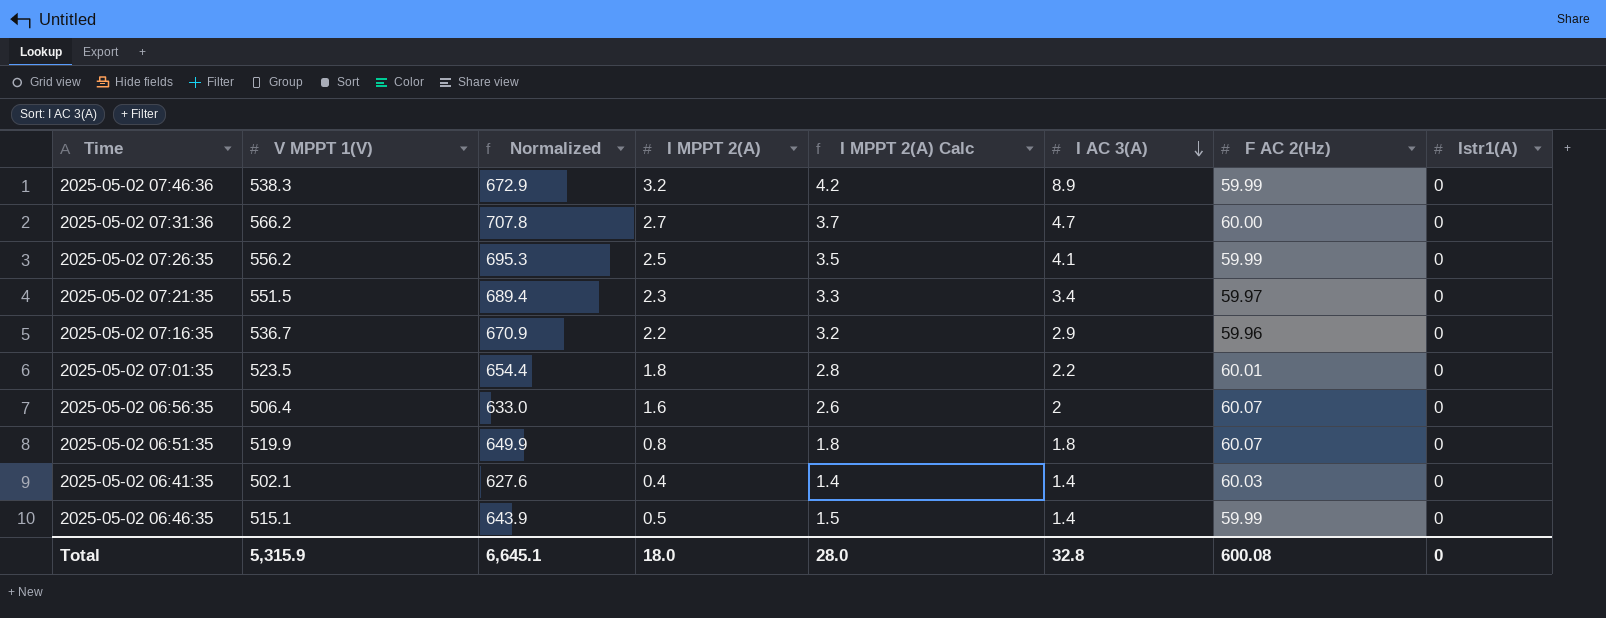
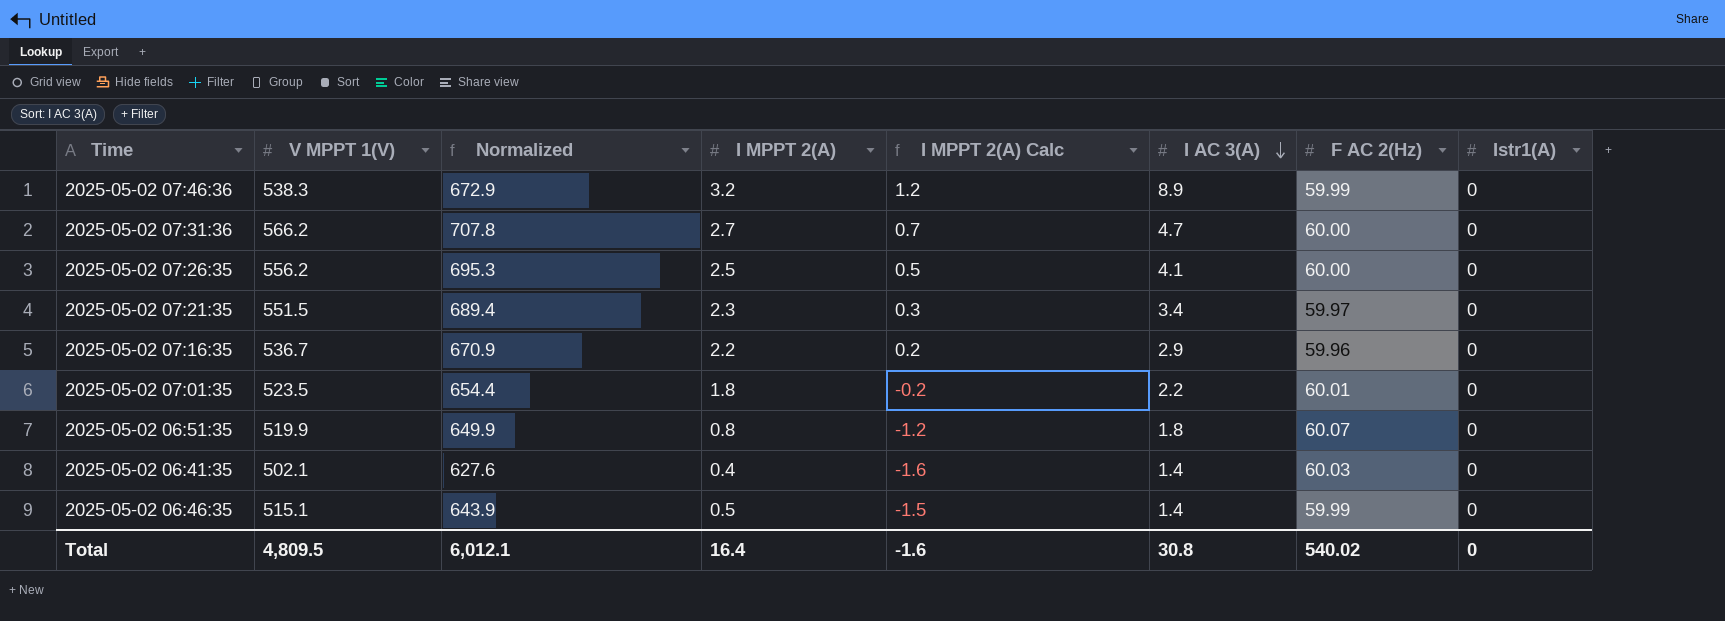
column I MPPT 2(A) Calc | formula: [I MPPT 2(A)] + 1 -> [I MPPT 2(A)] - 2
row 2025-05-02 06:56:35: 506.4 | 633.0 | 1.6 | 2.6 | 2 | 60.07 | 0 -> none
2025-05-02 07:26:35 | F AC 2(Hz): 59.99 -> 60.00
Total | V MPPT 1(V): 5,315.9 -> 4,809.5
Total | Normalized: 6,645.1 -> 6,012.1
Total | I MPPT 2(A): 18.0 -> 16.4
Total | I MPPT 2(A) Calc: 28.0 -> -1.6
Total | I AC 3(A): 32.8 -> 30.8
Total | F AC 2(Hz): 600.08 -> 540.02

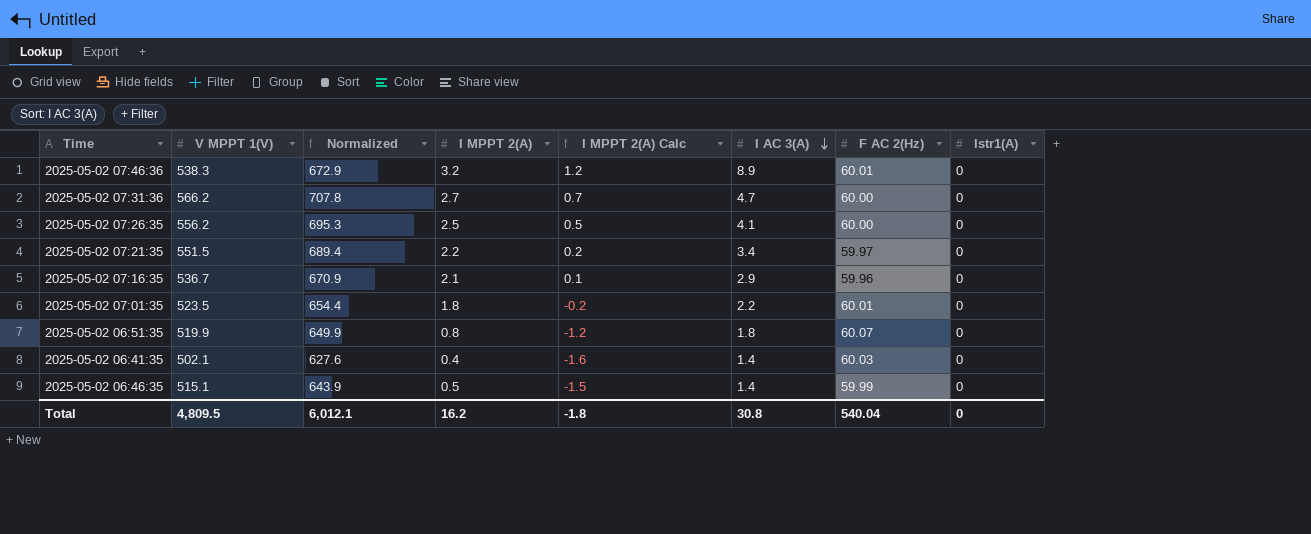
2025-05-02 07:46:36 | F AC 2(Hz): 59.99 -> 60.01
2025-05-02 07:21:35 | I MPPT 2(A): 2.3 -> 2.2
2025-05-02 07:21:35 | I MPPT 2(A) Calc: 0.3 -> 0.2
2025-05-02 07:16:35 | I MPPT 2(A): 2.2 -> 2.1
2025-05-02 07:16:35 | I MPPT 2(A) Calc: 0.2 -> 0.1
Total | I MPPT 2(A): 16.4 -> 16.2
Total | I MPPT 2(A) Calc: -1.6 -> -1.8
Total | F AC 2(Hz): 540.02 -> 540.04

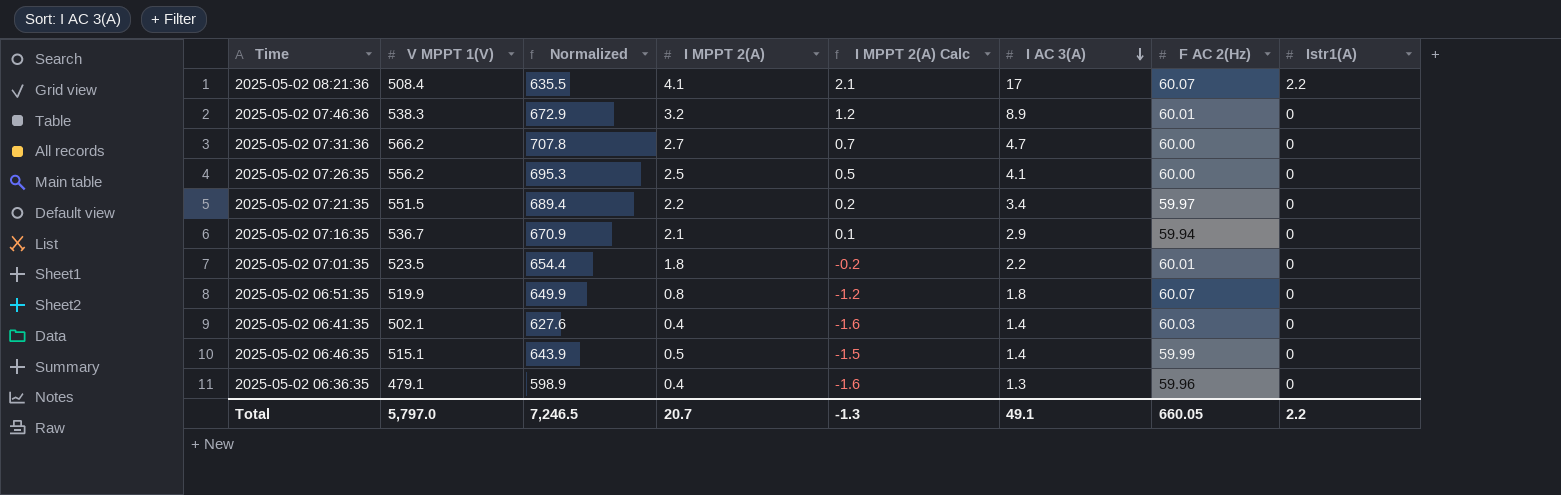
row 2025-05-02 08:21:36: none -> 508.4 | 635.5 | 4.1 | 2.1 | 17 | 60.07 | 2.2
2025-05-02 07:16:35 | F AC 2(Hz): 59.96 -> 59.94
row 2025-05-02 06:36:35: none -> 479.1 | 598.9 | 0.4 | -1.6 | 1.3 | 59.96 | 0
Total | V MPPT 1(V): 4,809.5 -> 5,797.0
Total | Normalized: 6,012.1 -> 7,246.5
Total | I MPPT 2(A): 16.2 -> 20.7
Total | I MPPT 2(A) Calc: -1.8 -> -1.3
Total | I AC 3(A): 30.8 -> 49.1
Total | F AC 2(Hz): 540.04 -> 660.05
Total | Istr1(A): 0 -> 2.2

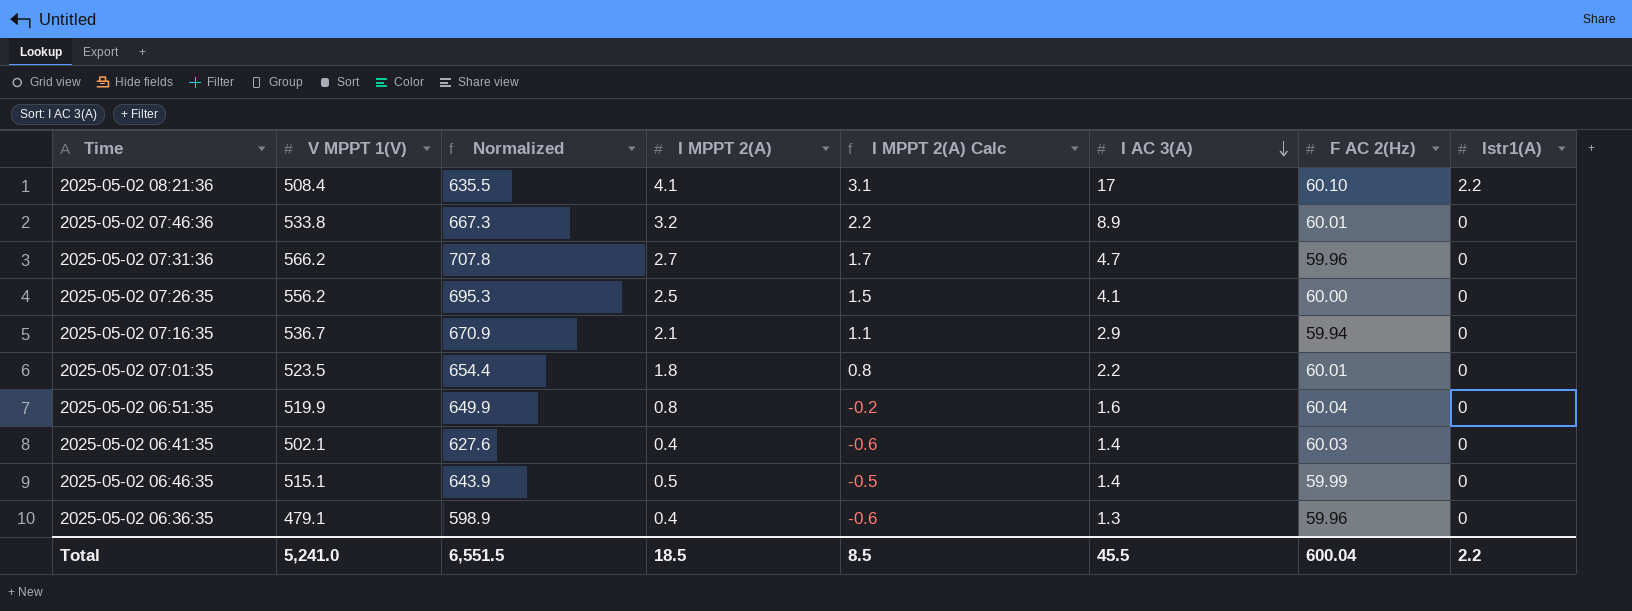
column I MPPT 2(A) Calc | formula: [I MPPT 2(A)] - 2 -> [I MPPT 2(A)] - 1
row 2025-05-02 07:21:35: 551.5 | 689.4 | 2.2 | 0.2 | 3.4 | 59.97 | 0 -> none
2025-05-02 08:21:36 | F AC 2(Hz): 60.07 -> 60.10
2025-05-02 07:46:36 | V MPPT 1(V): 538.3 -> 533.8
2025-05-02 07:46:36 | Normalized: 672.9 -> 667.3
2025-05-02 07:31:36 | F AC 2(Hz): 60.00 -> 59.96
2025-05-02 06:51:35 | I AC 3(A): 1.8 -> 1.6
2025-05-02 06:51:35 | F AC 2(Hz): 60.07 -> 60.04
Total | V MPPT 1(V): 5,797.0 -> 5,241.0
Total | Normalized: 7,246.5 -> 6,551.5
Total | I MPPT 2(A): 20.7 -> 18.5
Total | I MPPT 2(A) Calc: -1.3 -> 8.5
Total | I AC 3(A): 49.1 -> 45.5
Total | F AC 2(Hz): 660.05 -> 600.04

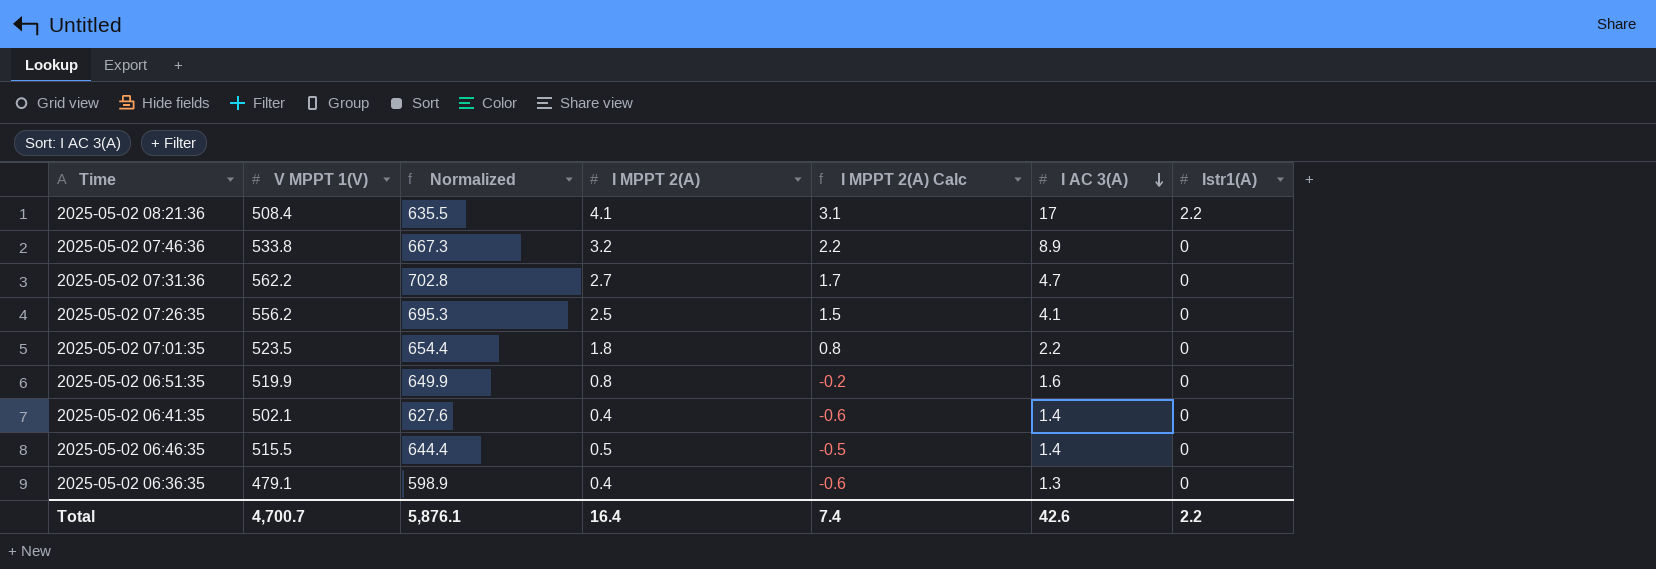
column F AC 2(Hz) | position: 7 -> none
row 2025-05-02 07:16:35: 536.7 | 670.9 | 2.1 | 1.1 | 2.9 | 59.94 | 0 -> none
2025-05-02 07:31:36 | V MPPT 1(V): 566.2 -> 562.2
2025-05-02 07:31:36 | Normalized: 707.8 -> 702.8
2025-05-02 06:46:35 | V MPPT 1(V): 515.1 -> 515.5
2025-05-02 06:46:35 | Normalized: 643.9 -> 644.4
Total | V MPPT 1(V): 5,241.0 -> 4,700.7
Total | Normalized: 6,551.5 -> 5,876.1
Total | I MPPT 2(A): 18.5 -> 16.4
Total | I MPPT 2(A) Calc: 8.5 -> 7.4
Total | I AC 3(A): 45.5 -> 42.6

